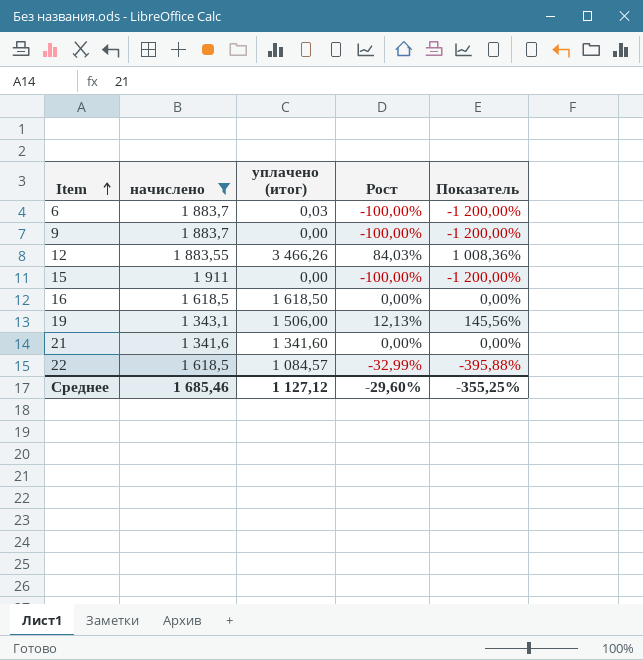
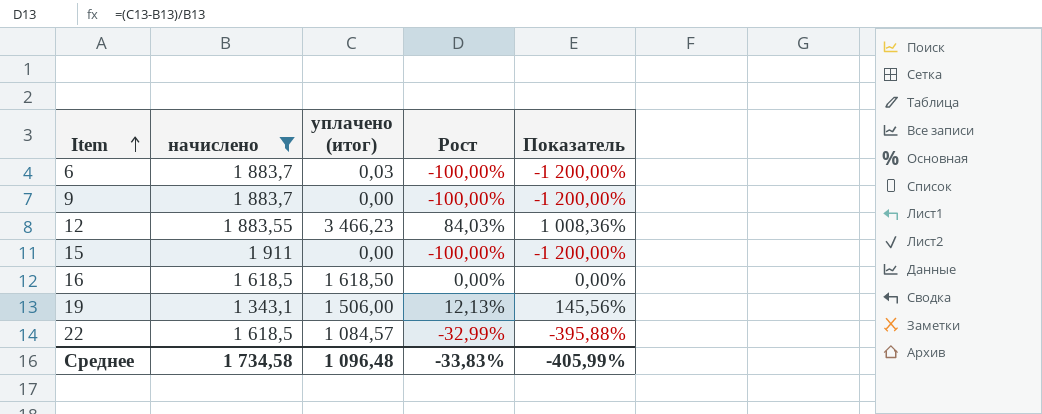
row 21: 1 341,6 | 1 341,60 | 0,00% | 0,00% -> none
12 | уплачено (итог): 3 466,26 -> 3 466,23
Среднее | начислено: 1 685,46 -> 1 734,58
Среднее | уплачено (итог): 1 127,12 -> 1 096,48
Среднее | Рост: -29,60% -> -33,83%
Среднее | Показатель: -355,25% -> -405,99%

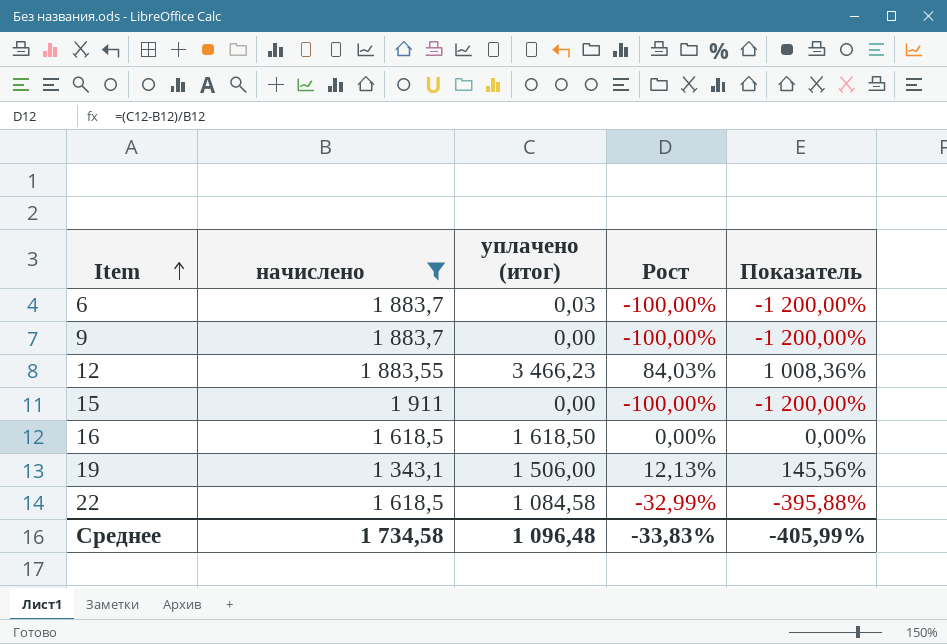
22 | уплачено (итог): 1 084,57 -> 1 084,58

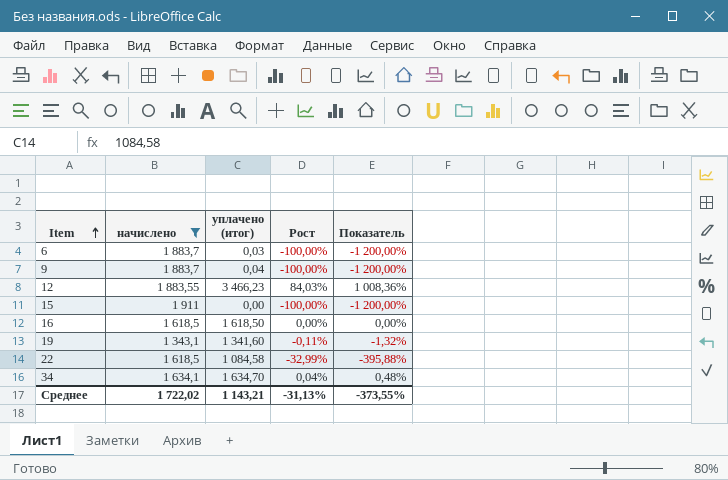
9 | уплачено (итог): 0,00 -> 0,04
19 | уплачено (итог): 1 506,00 -> 1 341,60
19 | Рост: 12,13% -> -0,11%
19 | Показатель: 145,56% -> -1,32%
row 34: none -> 1 634,1 | 1 634,70 | 0,04% | 0,48%
Среднее | начислено: 1 734,58 -> 1 722,02
Среднее | уплачено (итог): 1 096,48 -> 1 143,21
Среднее | Рост: -33,83% -> -31,13%
Среднее | Показатель: -405,99% -> -373,55%

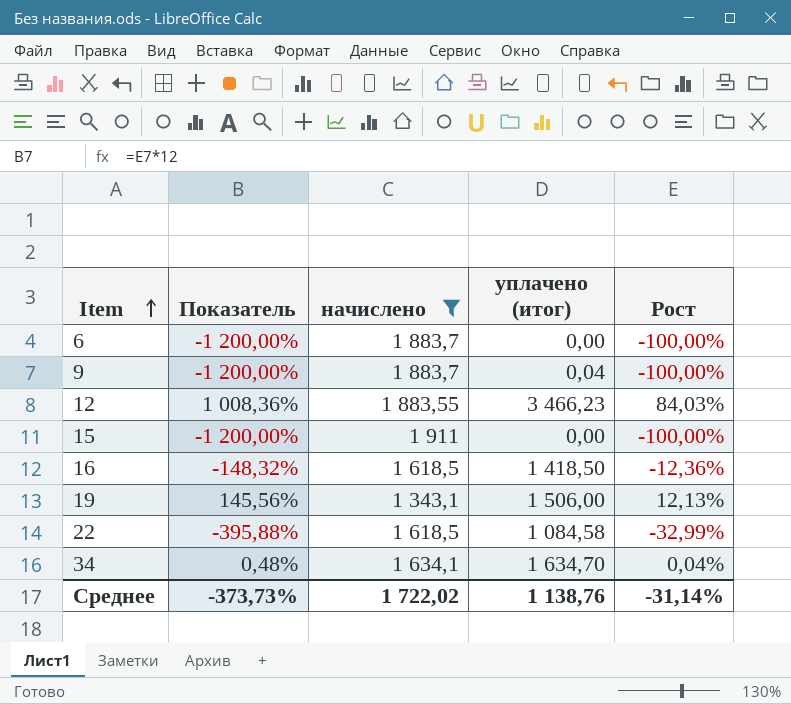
column Показатель | position: 5 -> 2
6 | уплачено (итог): 0,03 -> 0,00
16 | Показатель: 0,00% -> -148,32%
16 | уплачено (итог): 1 618,50 -> 1 418,50
16 | Рост: 0,00% -> -12,36%
19 | Показатель: -1,32% -> 145,56%
19 | уплачено (итог): 1 341,60 -> 1 506,00
19 | Рост: -0,11% -> 12,13%
Среднее | Показатель: -373,55% -> -373,73%
Среднее | уплачено (итог): 1 143,21 -> 1 138,76
Среднее | Рост: -31,13% -> -31,14%

